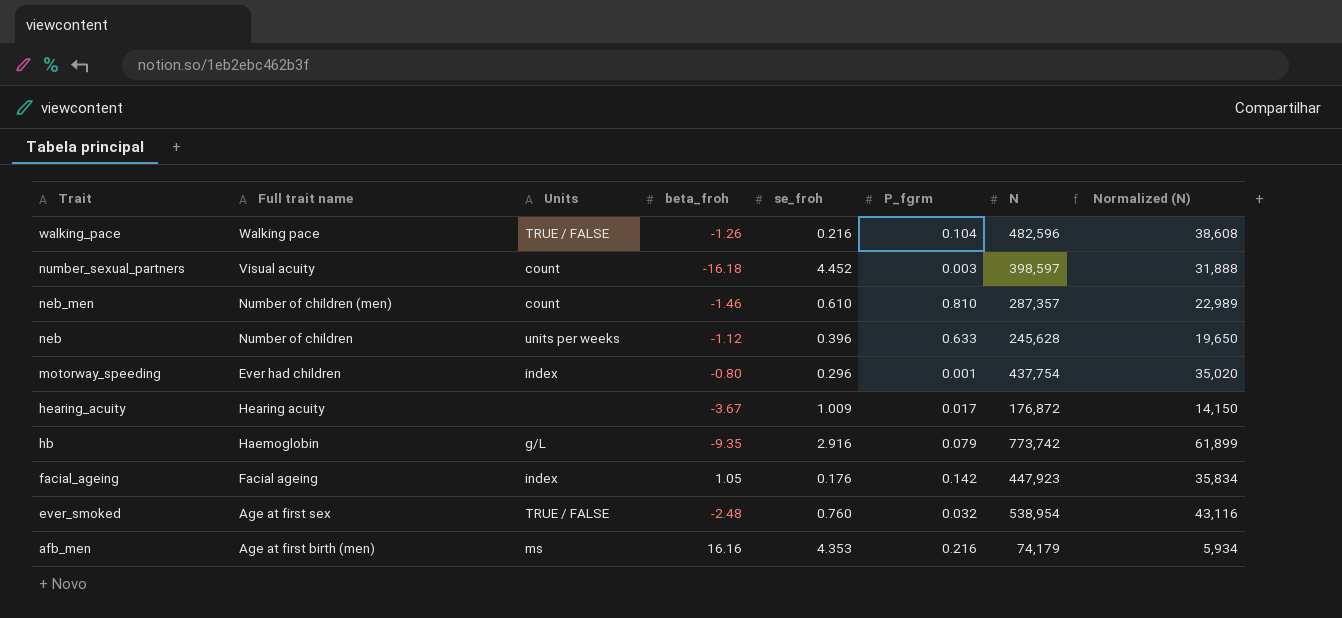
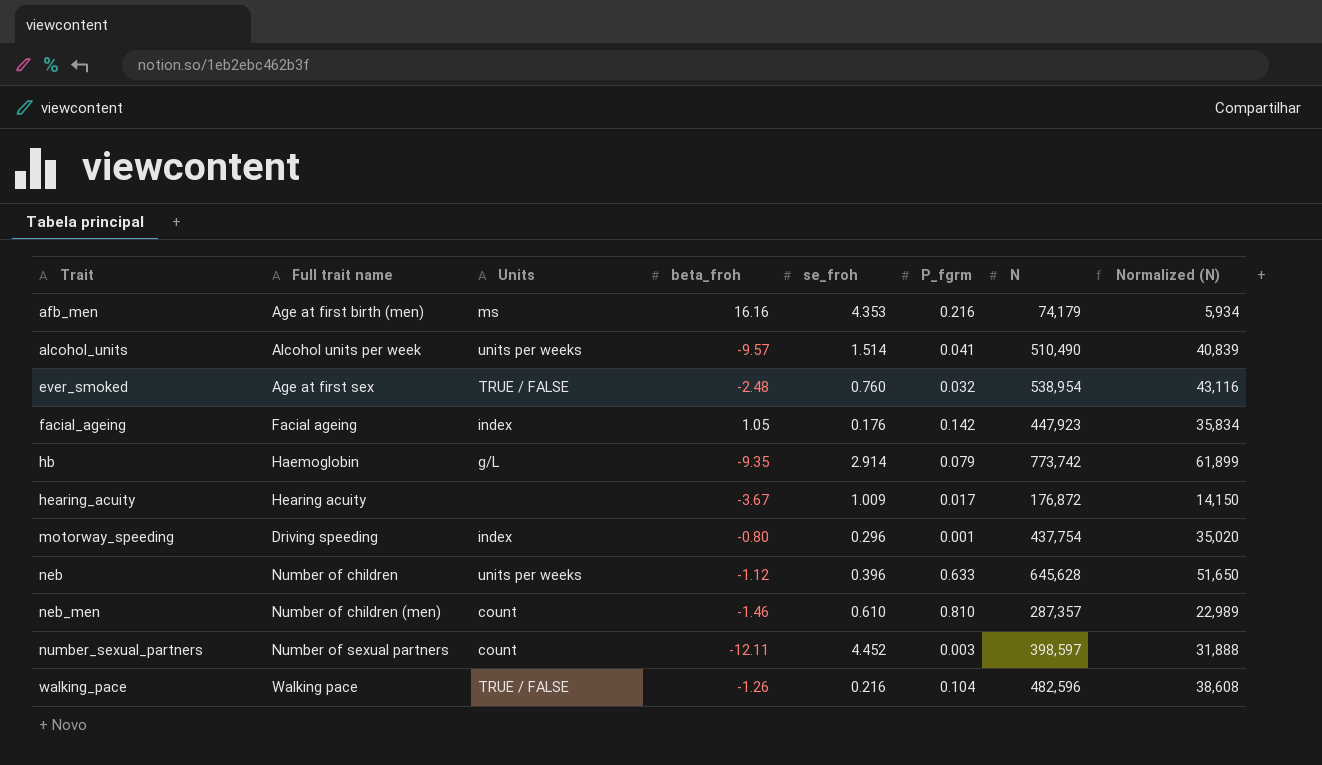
row order: Trait descending -> Trait ascending
row alcohol_units: none -> Alcohol units per week | units per weeks | -9.57 | 1.514 | 0.041 | 510,490 | 40,839
hb | se_froh: 2.916 -> 2.914
motorway_speeding | Full trait name: Ever had children -> Driving speeding
neb | N: 245,628 -> 645,628
neb | Normalized (N): 19,650 -> 51,650
number_sexual_partners | Full trait name: Visual acuity -> Number of sexual partners
number_sexual_partners | beta_froh: -16.18 -> -12.11

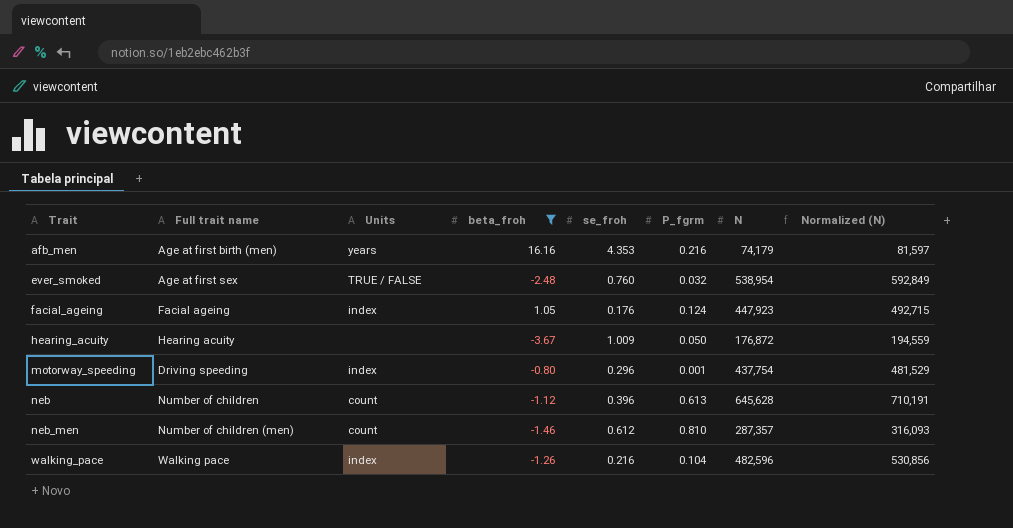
filter: none -> beta_froh >= -3.67
column Normalized (N) | formula: [N] * 0.08 -> [N] * 1.1
afb_men | Units: ms -> years
facial_ageing | P_fgrm: 0.142 -> 0.124
hearing_acuity | P_fgrm: 0.017 -> 0.050
neb | Units: units per weeks -> count
neb | P_fgrm: 0.633 -> 0.613
neb_men | se_froh: 0.610 -> 0.612
walking_pace | Units: TRUE / FALSE -> index

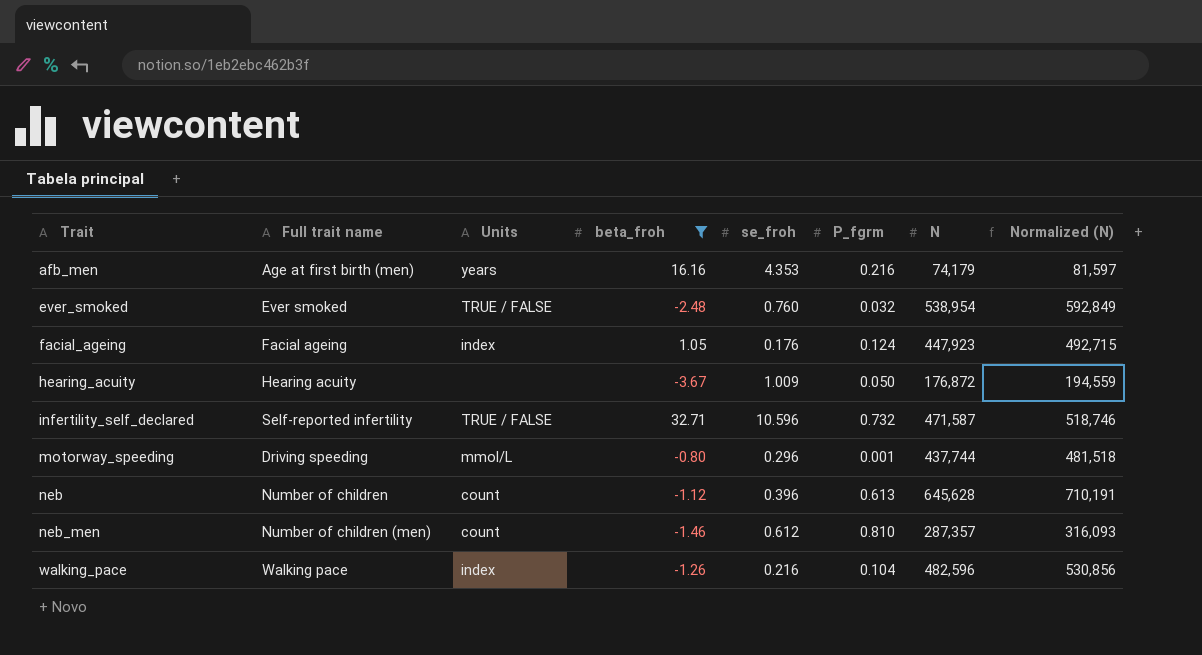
ever_smoked | Full trait name: Age at first sex -> Ever smoked
row infertility_self_declared: none -> Self-reported infertility | TRUE / FALSE | 32.71 | 10.596 | 0.732 | 471,587 | 518,746
motorway_speeding | Units: index -> mmol/L
motorway_speeding | N: 437,754 -> 437,744
motorway_speeding | Normalized (N): 481,529 -> 481,518

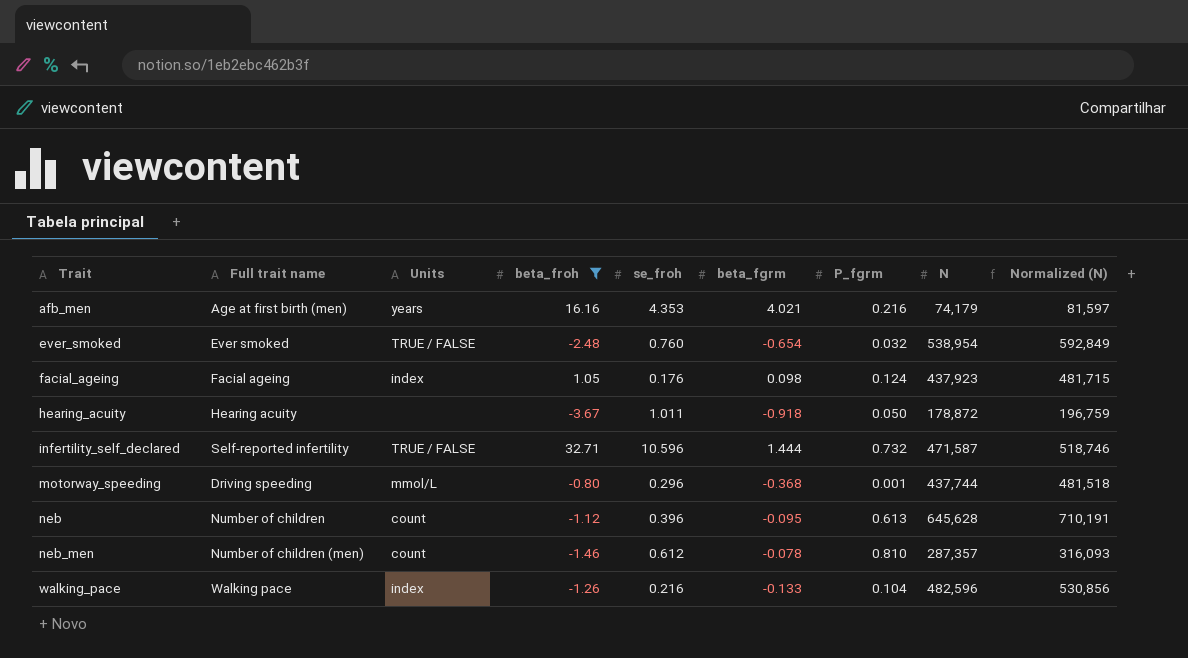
column beta_fgrm | position: none -> 6
facial_ageing | N: 447,923 -> 437,923
facial_ageing | Normalized (N): 492,715 -> 481,715
hearing_acuity | se_froh: 1.009 -> 1.011
hearing_acuity | N: 176,872 -> 178,872
hearing_acuity | Normalized (N): 194,559 -> 196,759

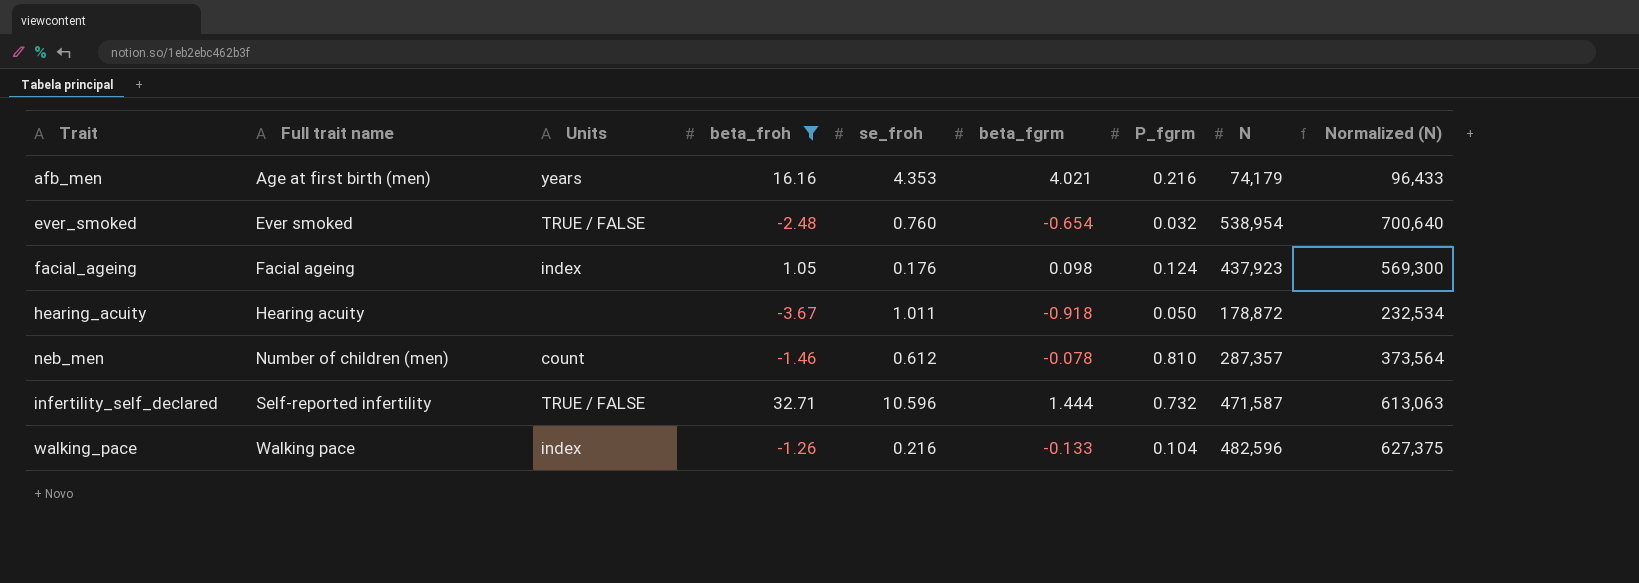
row order: Trait ascending -> Full trait name ascending
column Normalized (N) | formula: [N] * 1.1 -> [N] * 1.3
row motorway_speeding: Driving speeding | mmol/L | -0.80 | 0.296 | -0.368 | 0.001 | 437,744 | 481,518 -> none
row neb: Number of children | count | -1.12 | 0.396 | -0.095 | 0.613 | 645,628 | 710,191 -> none

